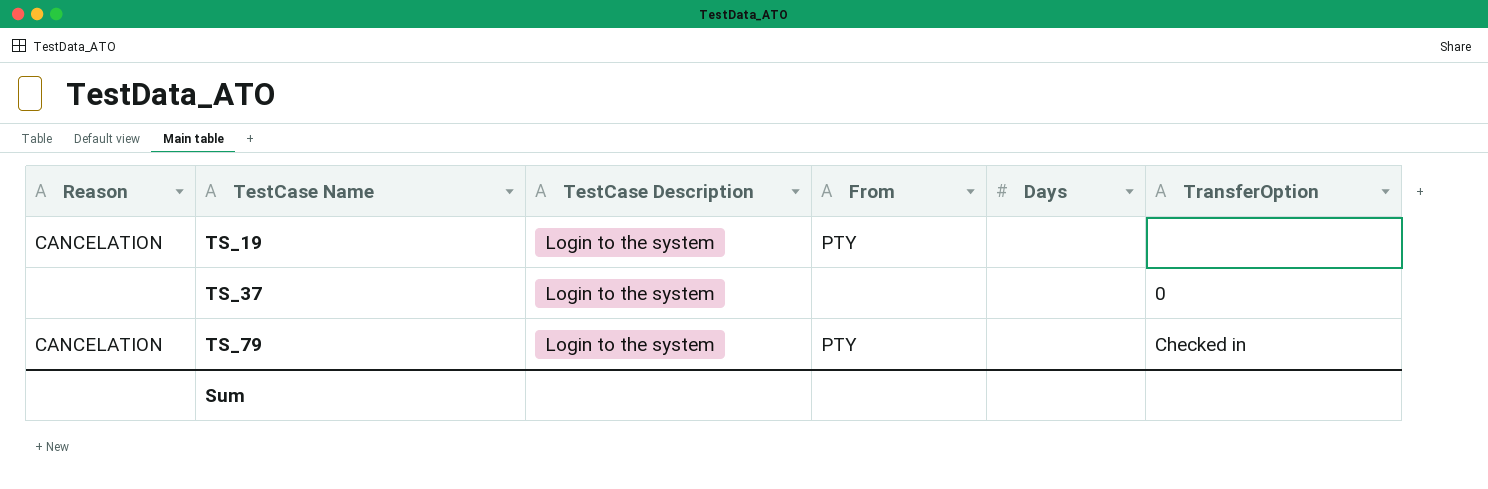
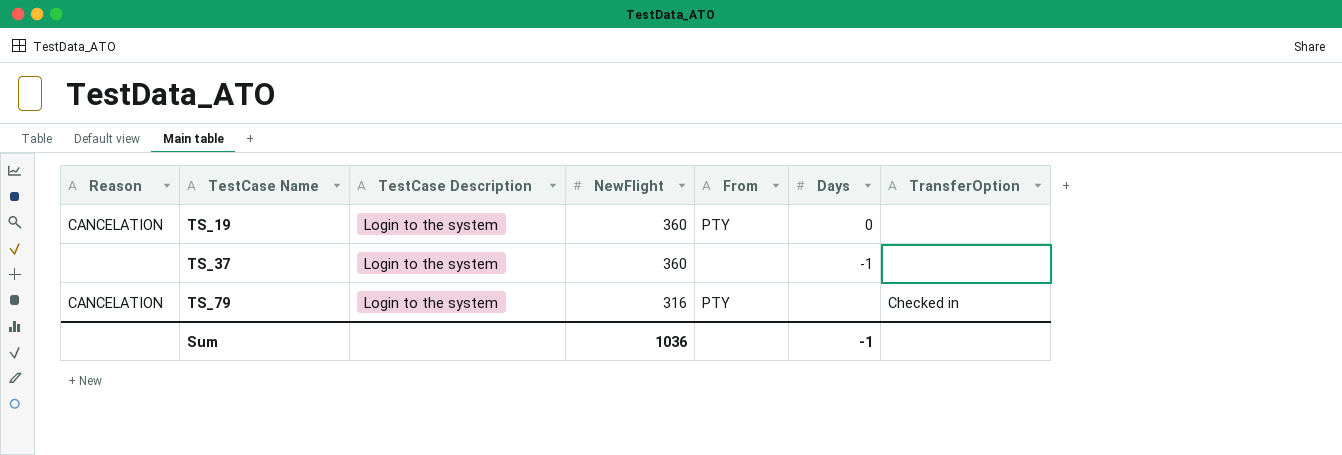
column NewFlight | position: none -> 4
TS_19 | Days: none -> 0
TS_37 | Days: none -> -1
TS_37 | TransferOption: 0 -> none
Sum | Days: none -> -1

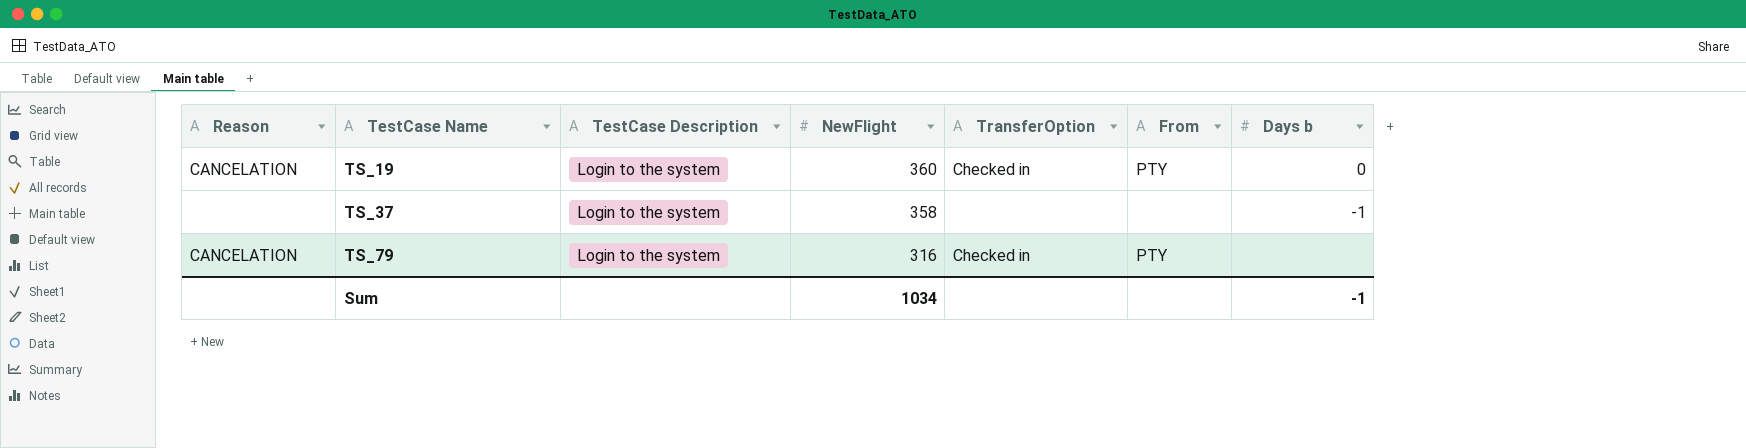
column TransferOption | position: 7 -> 5
column name: Days -> Days b
TS_19 | TransferOption: none -> Checked in
TS_37 | NewFlight: 360 -> 358
Sum | NewFlight: 1036 -> 1034

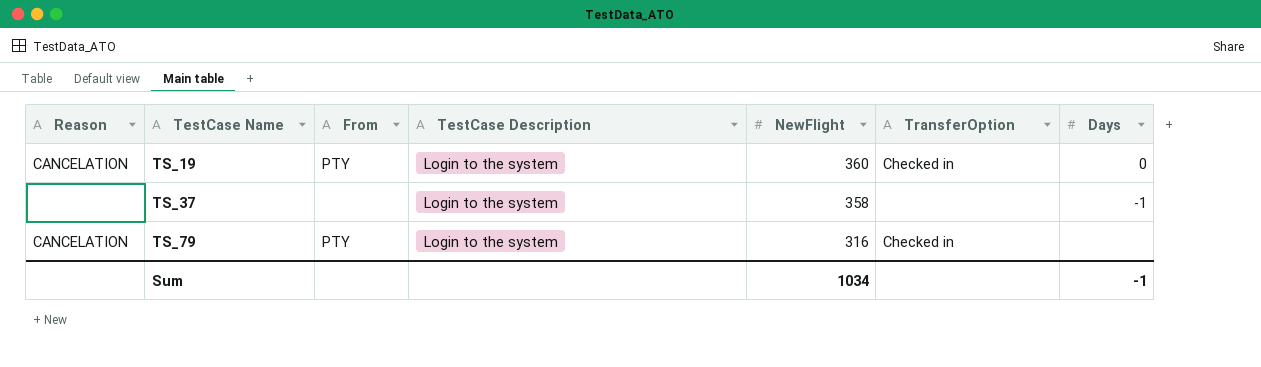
column From | position: 6 -> 3
column name: Days b -> Days

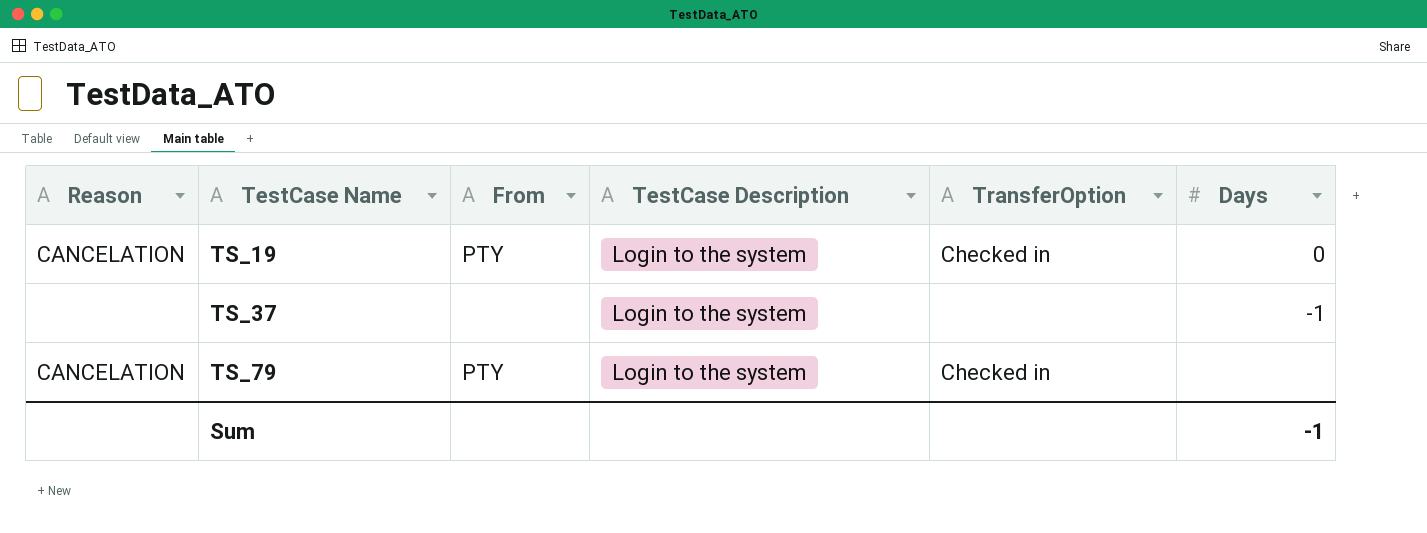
column NewFlight | position: 5 -> none

